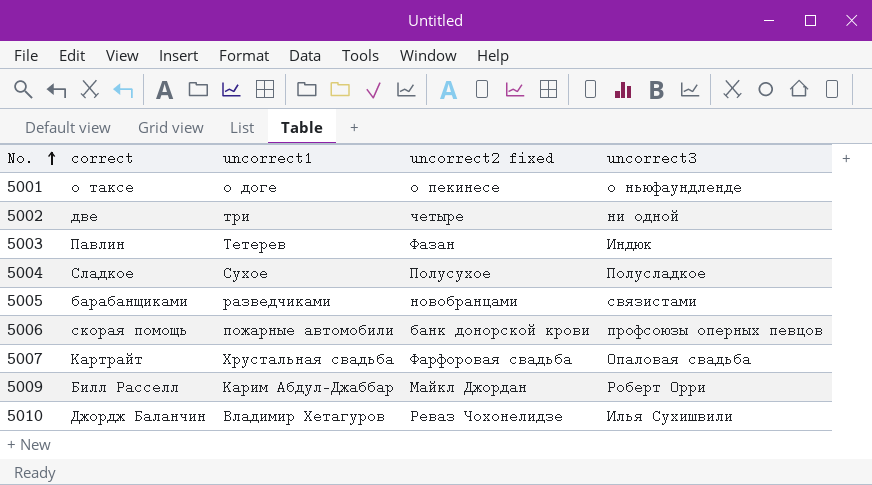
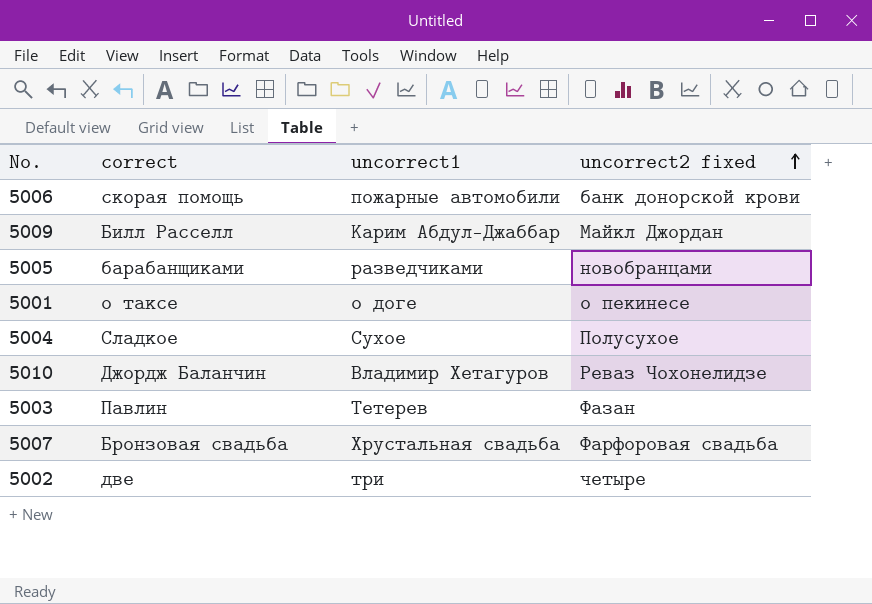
row order: No. ascending -> uncorrect2 fixed ascending
column uncorrect3 | position: 5 -> none
5007 | correct: Картрайт -> Бронзовая свадьба

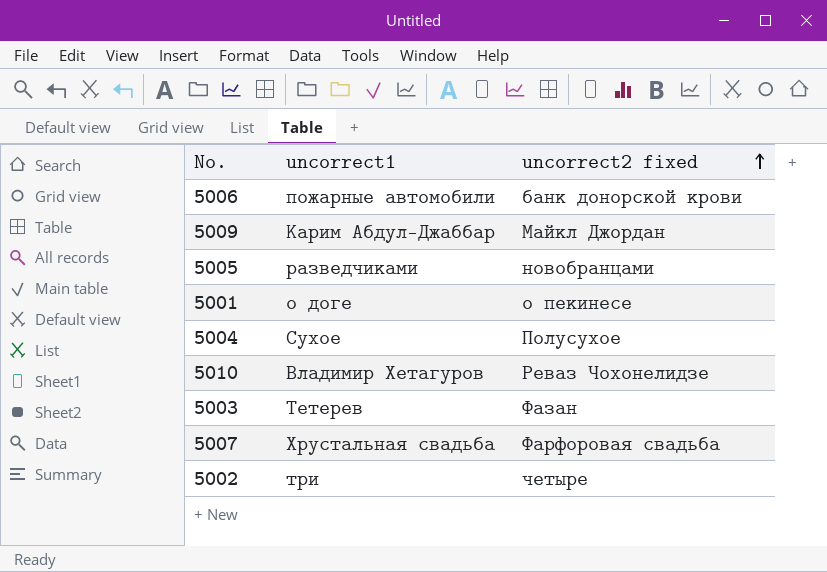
column correct | position: 2 -> none

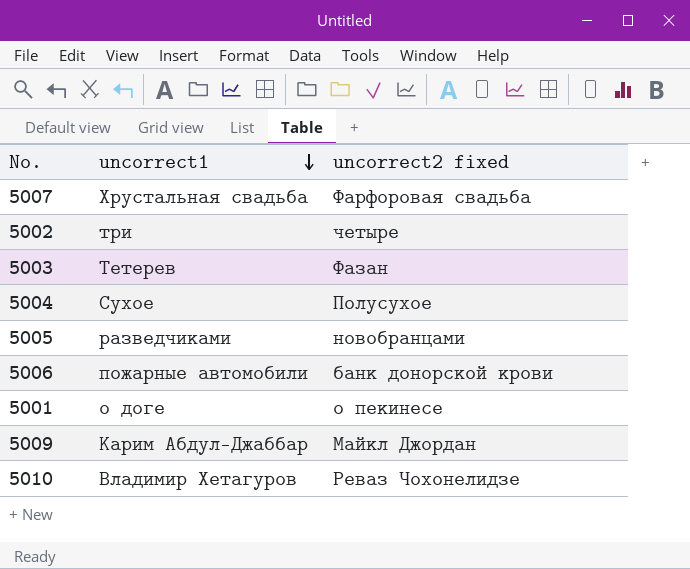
row order: uncorrect2 fixed ascending -> uncorrect1 descending

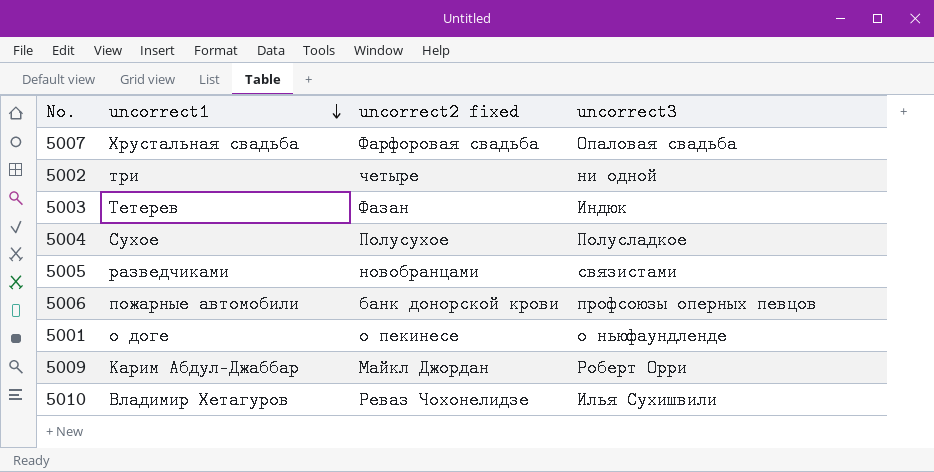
column uncorrect3 | position: none -> 4

